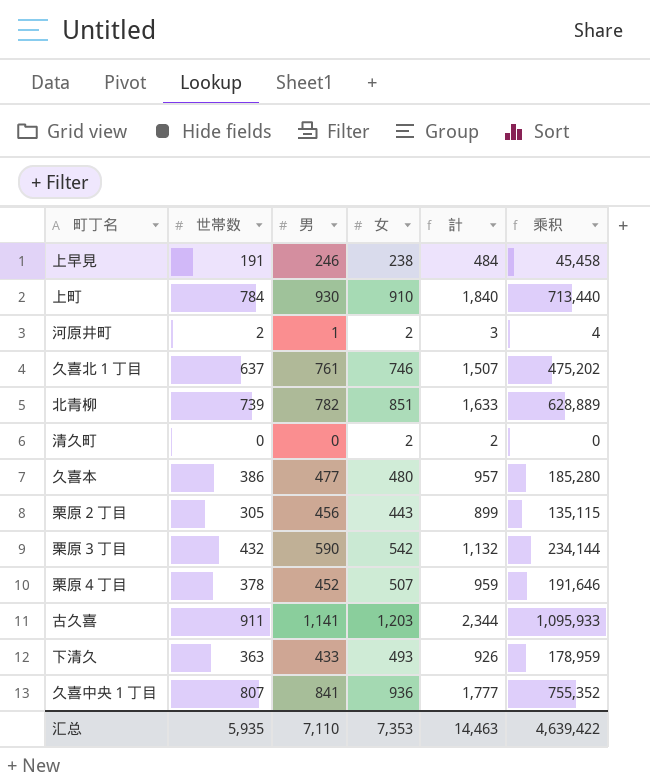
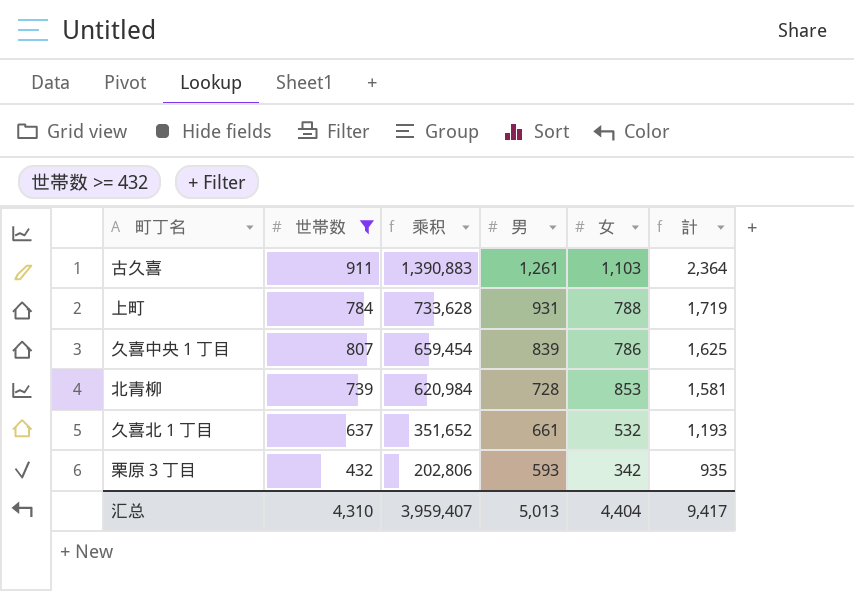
filter: none -> 世帯数 >= 432
row order: none -> 乘积 descending
column 乘积 | formula: [世帯数] * [女] -> [男] * [女]
column 乘积 | position: 6 -> 3
古久喜 | 男: 1,141 -> 1,261
古久喜 | 女: 1,203 -> 1,103
古久喜 | 計: 2,344 -> 2,364
上町 | 男: 930 -> 931
上町 | 女: 910 -> 788
上町 | 計: 1,840 -> 1,719
久喜中央１丁目 | 男: 841 -> 839
久喜中央１丁目 | 女: 936 -> 786
久喜中央１丁目 | 計: 1,777 -> 1,625
北青柳 | 男: 782 -> 728
北青柳 | 女: 851 -> 853
北青柳 | 計: 1,633 -> 1,581
久喜北１丁目 | 男: 761 -> 661
久喜北１丁目 | 女: 746 -> 532
久喜北１丁目 | 計: 1,507 -> 1,193
栗原３丁目 | 男: 590 -> 593
栗原３丁目 | 女: 542 -> 342
栗原３丁目 | 計: 1,132 -> 935
汇总 | 世帯数: 5,935 -> 4,310
汇总 | 乘积: 4,639,422 -> 3,959,407
汇总 | 男: 7,110 -> 5,013
汇总 | 女: 7,353 -> 4,404
汇总 | 計: 14,463 -> 9,417

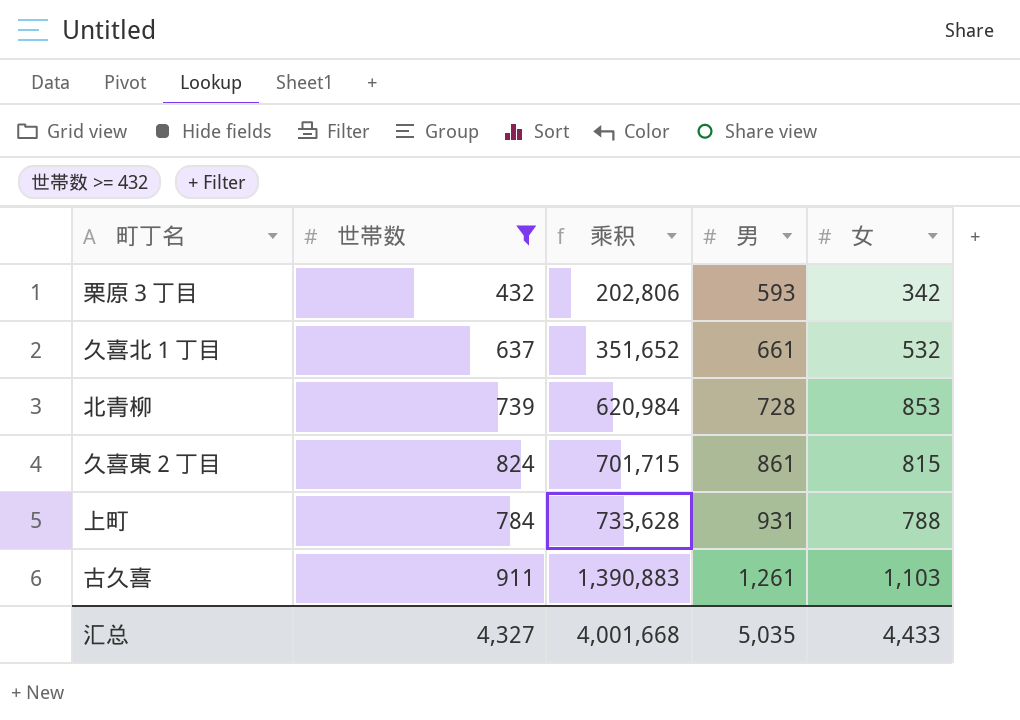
row order: 乘积 descending -> 乘积 ascending
column 計 | formula: [男] + [女] -> none
row 久喜中央１丁目: 807 | 659,454 | 839 | 786 | 1,625 -> none
row 久喜東２丁目: none -> 824 | 701,715 | 861 | 815
汇总 | 世帯数: 4,310 -> 4,327
汇总 | 乘积: 3,959,407 -> 4,001,668
汇总 | 男: 5,013 -> 5,035
汇总 | 女: 4,404 -> 4,433

